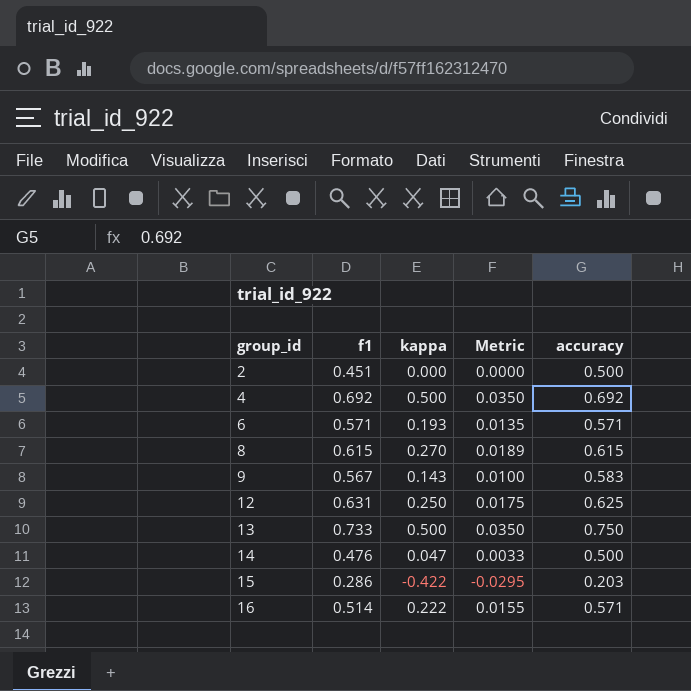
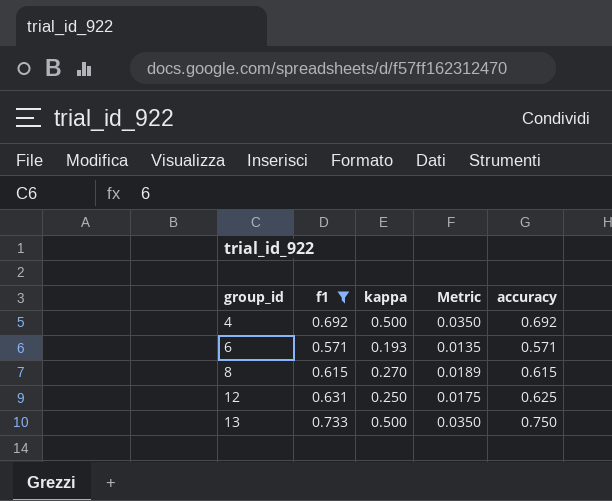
filter: none -> f1 >= 0.571

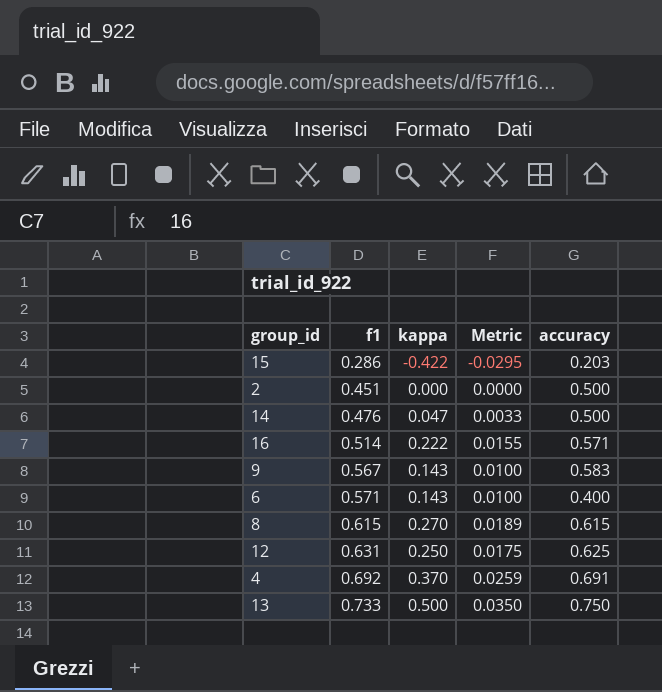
filter: f1 >= 0.571 -> none
row order: group_id ascending -> f1 ascending
6 | kappa: 0.193 -> 0.143
6 | Metric: 0.0135 -> 0.0100
6 | accuracy: 0.571 -> 0.400
4 | kappa: 0.500 -> 0.370
4 | Metric: 0.0350 -> 0.0259
4 | accuracy: 0.692 -> 0.691

